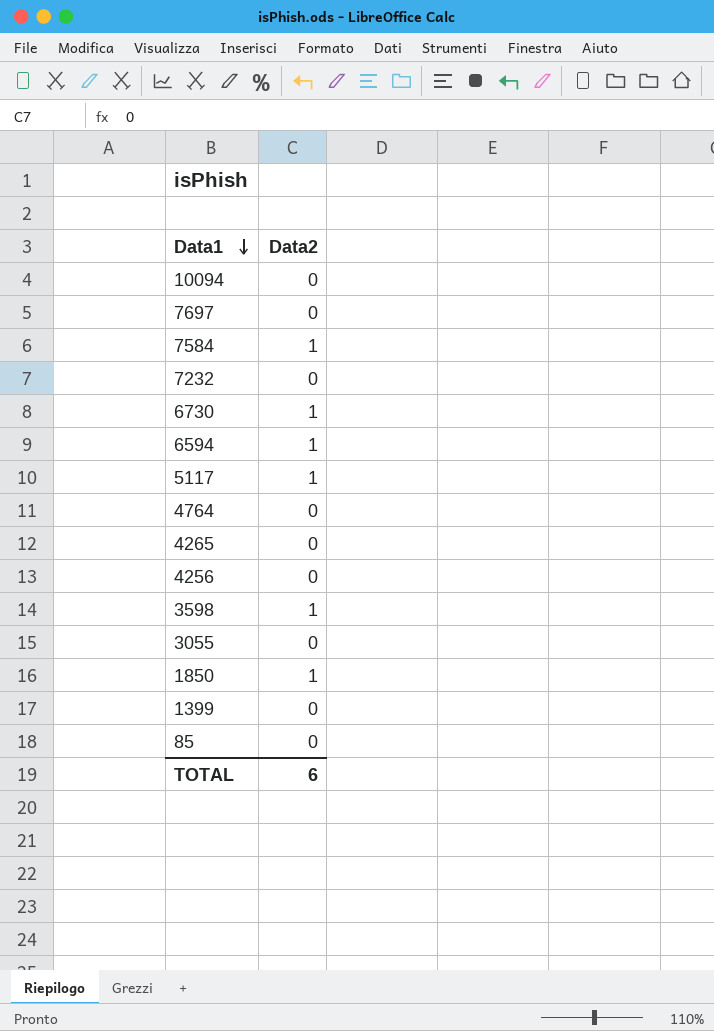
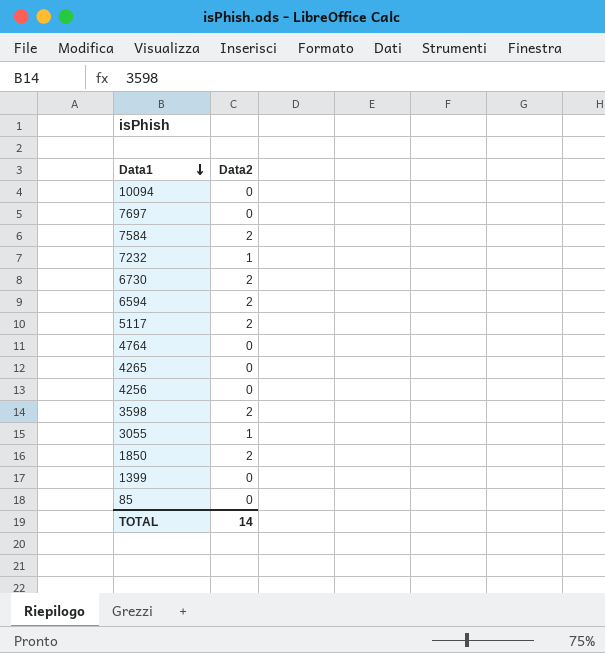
7584 | Data2: 1 -> 2
7232 | Data2: 0 -> 1
6730 | Data2: 1 -> 2
6594 | Data2: 1 -> 2
5117 | Data2: 1 -> 2
3598 | Data2: 1 -> 2
3055 | Data2: 0 -> 1
1850 | Data2: 1 -> 2
TOTAL | Data2: 6 -> 14

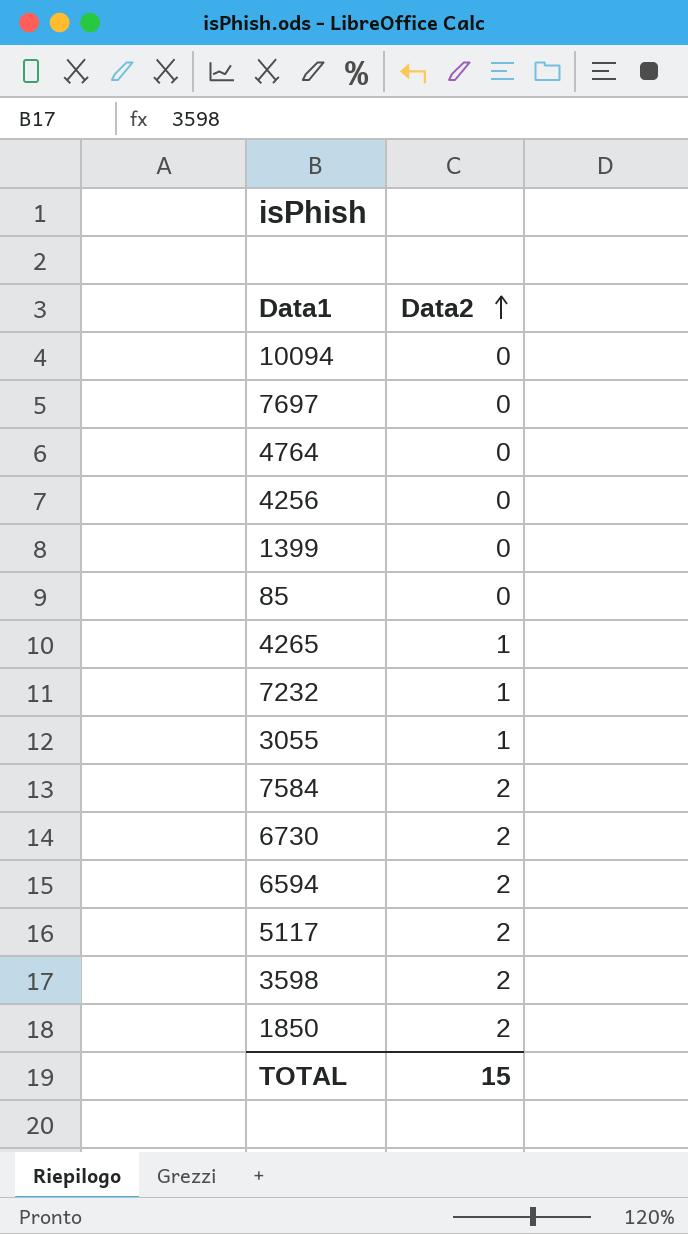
row order: Data1 descending -> Data2 ascending
4265 | Data2: 0 -> 1
TOTAL | Data2: 14 -> 15

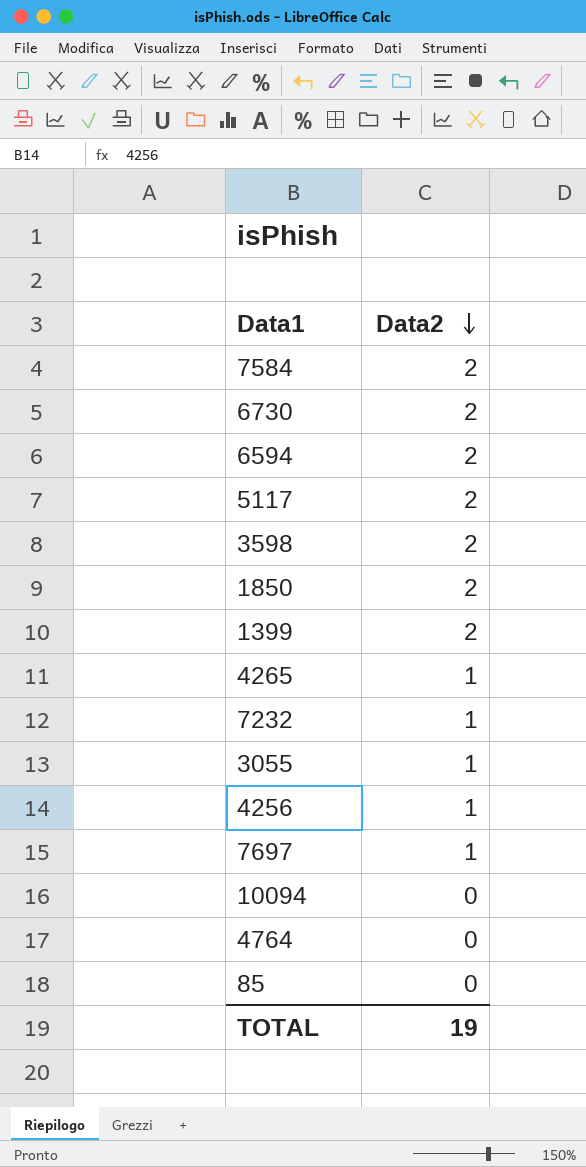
row order: Data2 ascending -> Data2 descending
1399 | Data2: 0 -> 2
4256 | Data2: 0 -> 1
7697 | Data2: 0 -> 1
TOTAL | Data2: 15 -> 19

